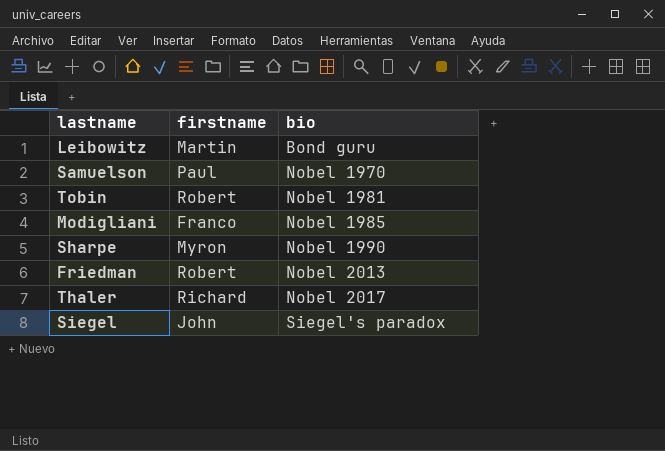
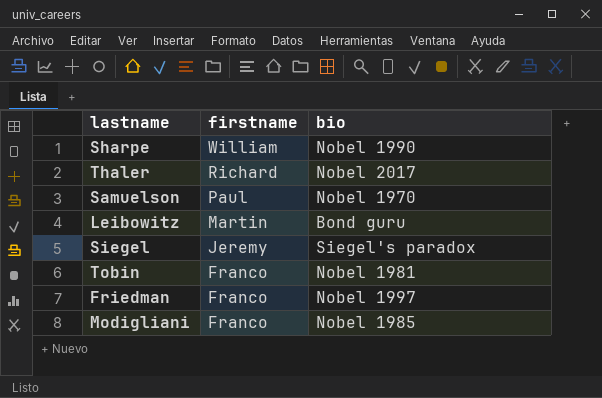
row order: bio ascending -> firstname descending
Sharpe | firstname: Myron -> William
Siegel | firstname: John -> Jeremy
Tobin | firstname: Robert -> Franco
Friedman | firstname: Robert -> Franco
Friedman | bio: Nobel 2013 -> Nobel 1997

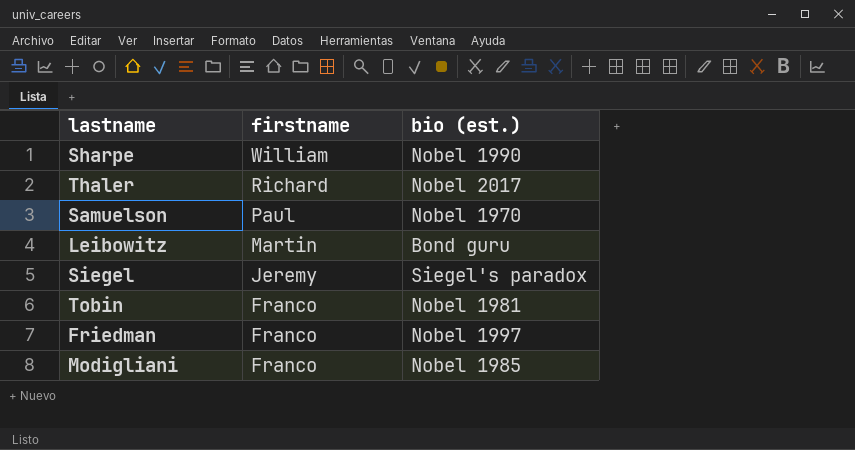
column name: bio -> bio (est.)

